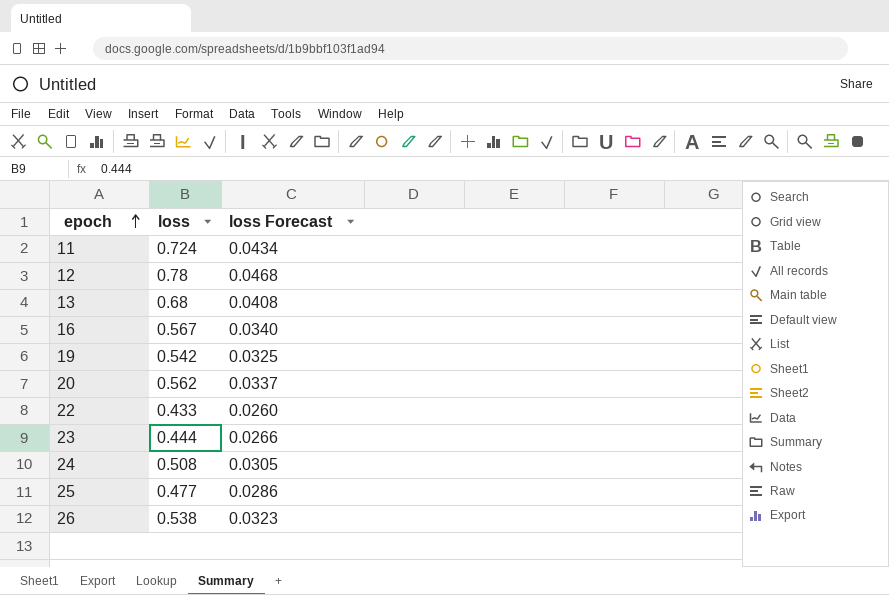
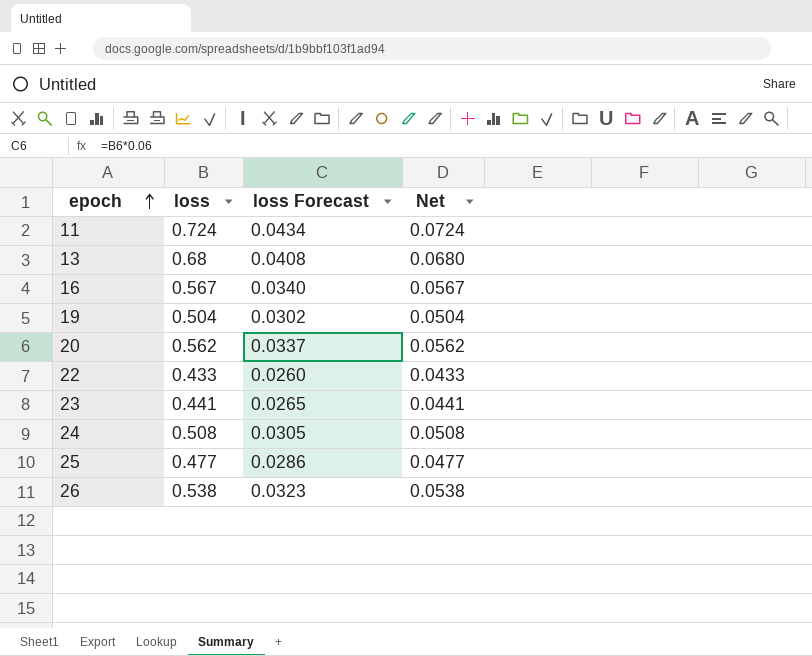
column Net | formula: none -> [loss] * 0.1
row 12: 0.78 | 0.0468 -> none
19 | loss: 0.542 -> 0.504
19 | loss Forecast: 0.0325 -> 0.0302
23 | loss: 0.444 -> 0.441
23 | loss Forecast: 0.0266 -> 0.0265

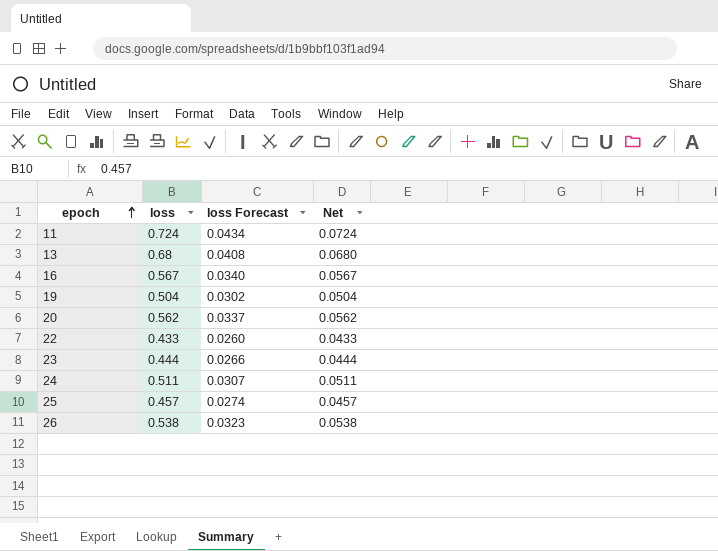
23 | loss: 0.441 -> 0.444
23 | loss Forecast: 0.0265 -> 0.0266
23 | Net: 0.0441 -> 0.0444
24 | loss: 0.508 -> 0.511
24 | loss Forecast: 0.0305 -> 0.0307
24 | Net: 0.0508 -> 0.0511
25 | loss: 0.477 -> 0.457
25 | loss Forecast: 0.0286 -> 0.0274
25 | Net: 0.0477 -> 0.0457

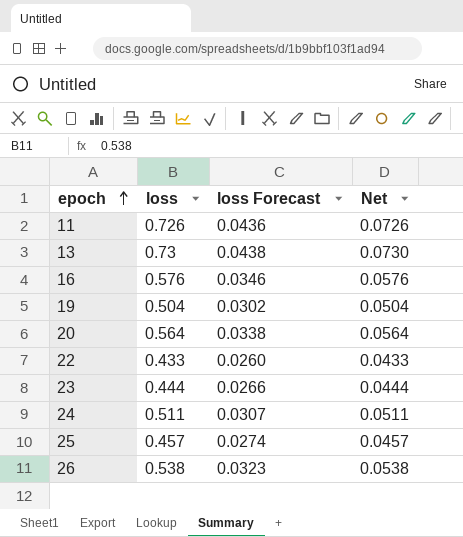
11 | loss: 0.724 -> 0.726
11 | loss Forecast: 0.0434 -> 0.0436
11 | Net: 0.0724 -> 0.0726
13 | loss: 0.68 -> 0.73
13 | loss Forecast: 0.0408 -> 0.0438
13 | Net: 0.0680 -> 0.0730
16 | loss: 0.567 -> 0.576
16 | loss Forecast: 0.0340 -> 0.0346
16 | Net: 0.0567 -> 0.0576
20 | loss: 0.562 -> 0.564
20 | loss Forecast: 0.0337 -> 0.0338
20 | Net: 0.0562 -> 0.0564

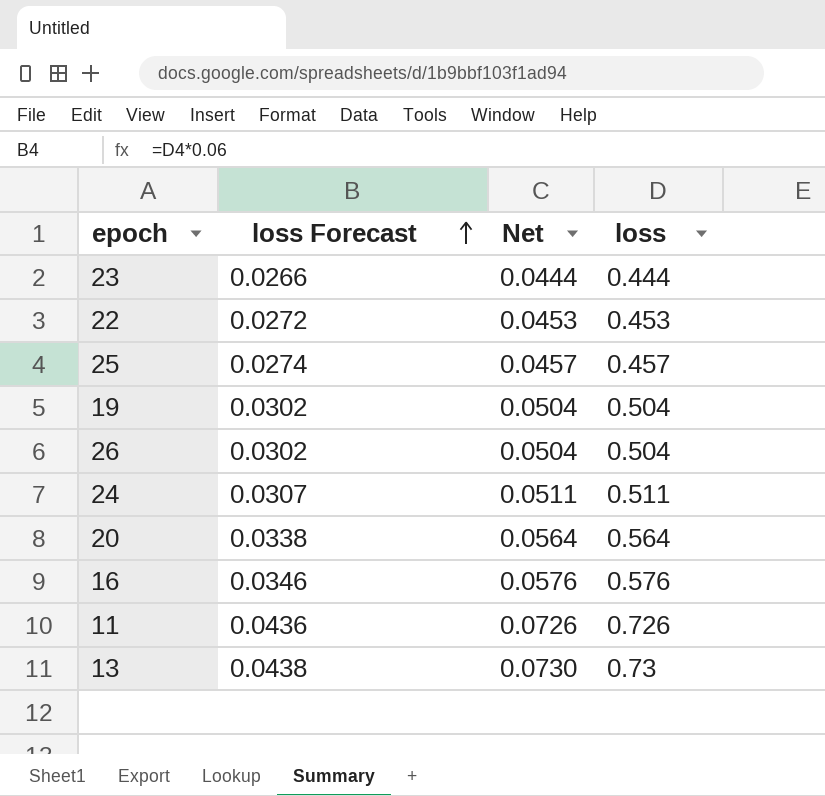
row order: epoch ascending -> loss Forecast ascending
column loss | position: 2 -> 4
22 | loss Forecast: 0.0260 -> 0.0272
22 | Net: 0.0433 -> 0.0453
22 | loss: 0.433 -> 0.453
26 | loss Forecast: 0.0323 -> 0.0302
26 | Net: 0.0538 -> 0.0504
26 | loss: 0.538 -> 0.504

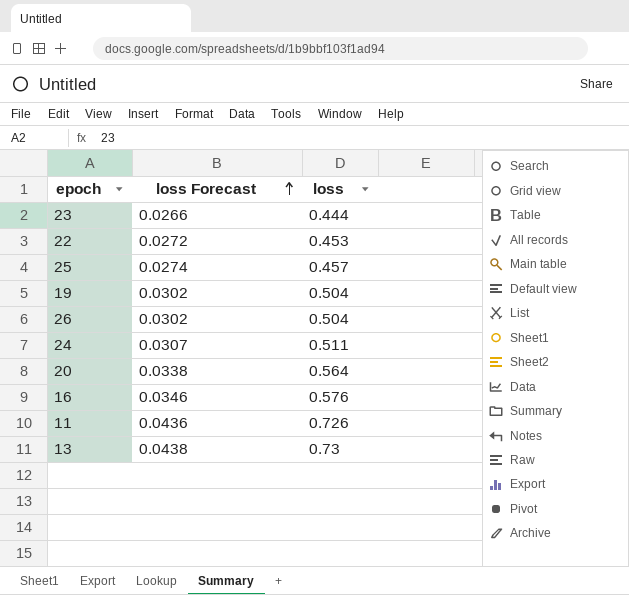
column Net | formula: [loss] * 0.1 -> none

